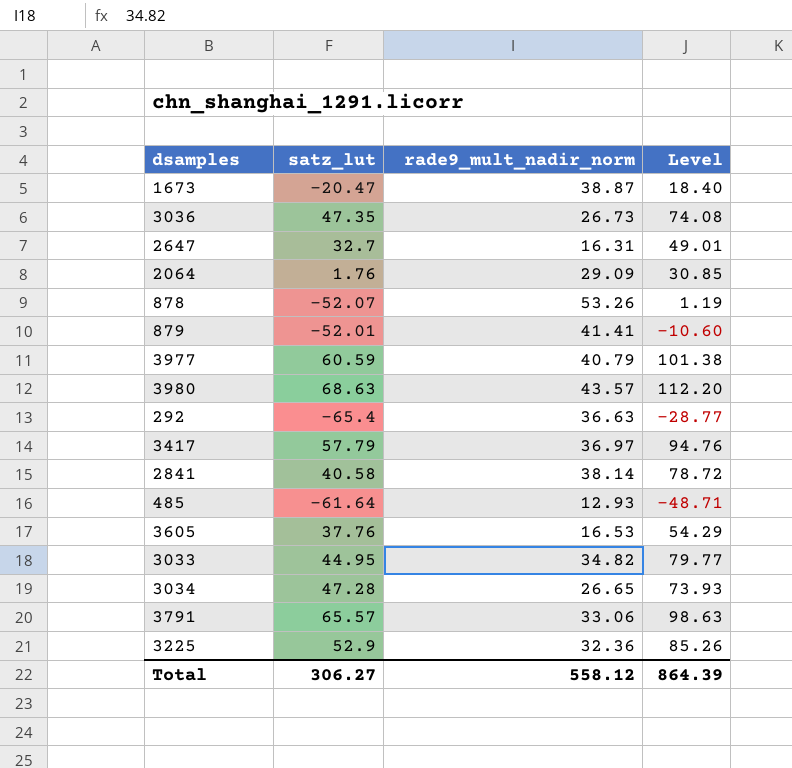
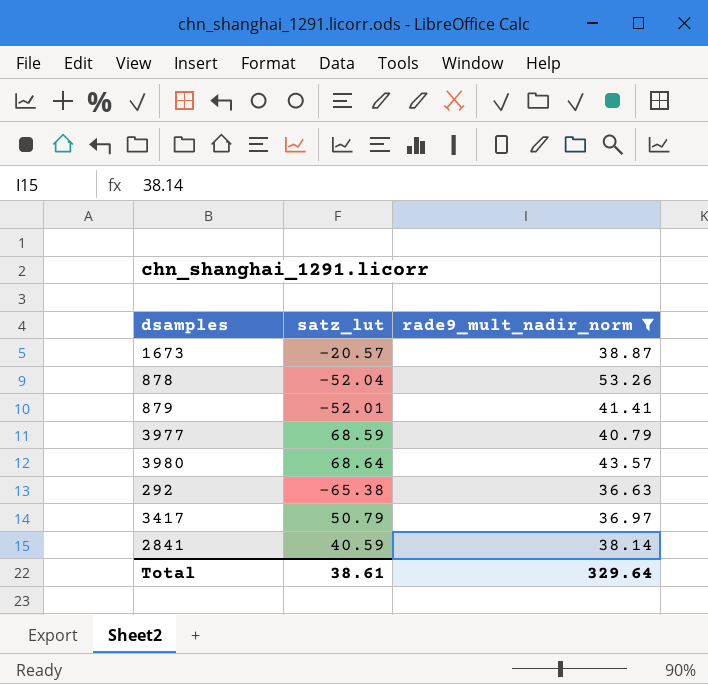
filter: none -> rade9_mult_nadir_norm >= 36.63
column Level | formula: [satz_lut] + [rade9_mult_nadir_norm] -> none
1673 | satz_lut: -20.47 -> -20.57
878 | satz_lut: -52.07 -> -52.04
3977 | satz_lut: 60.59 -> 68.59
3980 | satz_lut: 68.63 -> 68.64
292 | satz_lut: -65.4 -> -65.38
3417 | satz_lut: 57.79 -> 50.79
2841 | satz_lut: 40.58 -> 40.59
Total | satz_lut: 306.27 -> 38.61
Total | rade9_mult_nadir_norm: 558.12 -> 329.64

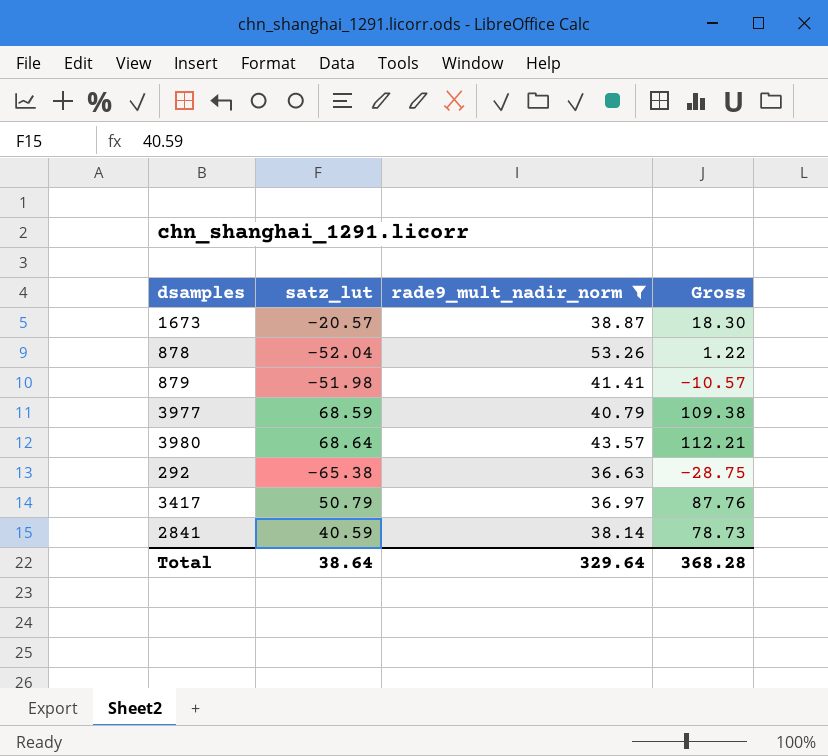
column Gross | formula: none -> [satz_lut] + [rade9_mult_nadir_norm]
879 | satz_lut: -52.01 -> -51.98
Total | satz_lut: 38.61 -> 38.64

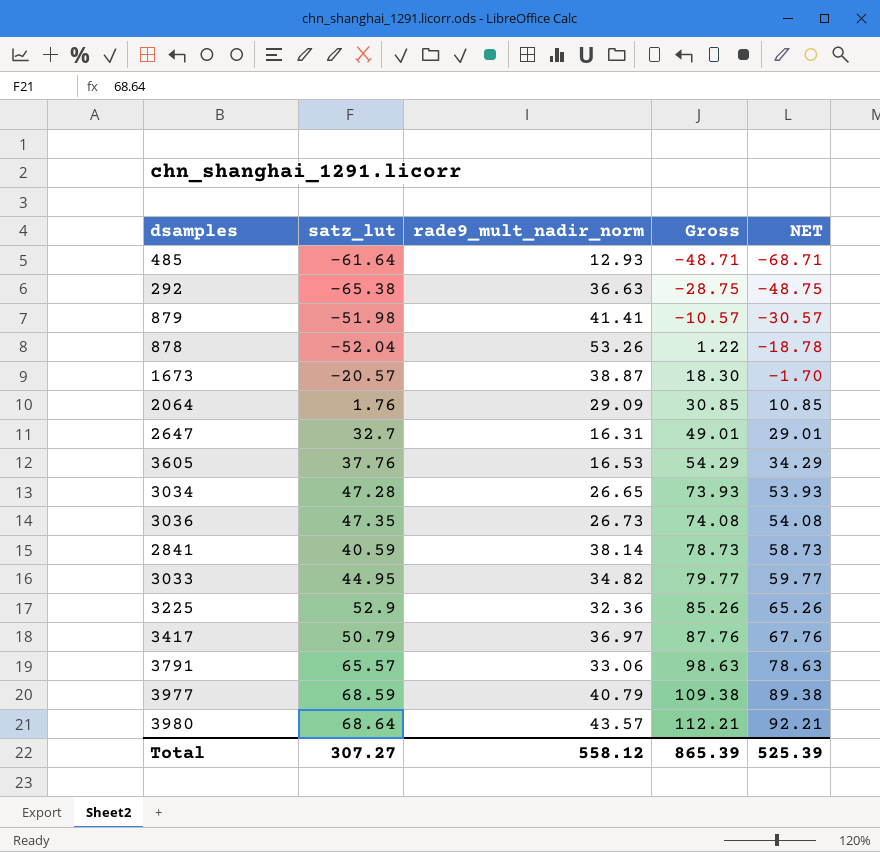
filter: rade9_mult_nadir_norm >= 36.63 -> none
row order: none -> Gross ascending
column NET | formula: none -> [Gross] - 20
Total | satz_lut: 38.64 -> 307.27
Total | rade9_mult_nadir_norm: 329.64 -> 558.12
Total | Gross: 368.28 -> 865.39

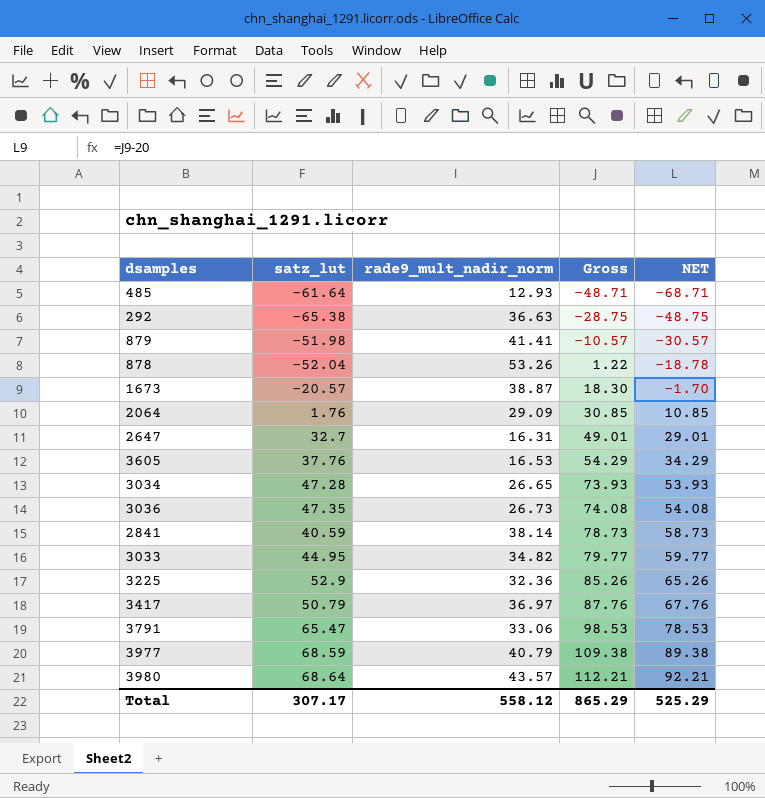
3791 | satz_lut: 65.57 -> 65.47
3791 | Gross: 98.63 -> 98.53
3791 | NET: 78.63 -> 78.53
Total | satz_lut: 307.27 -> 307.17
Total | Gross: 865.39 -> 865.29
Total | NET: 525.39 -> 525.29

